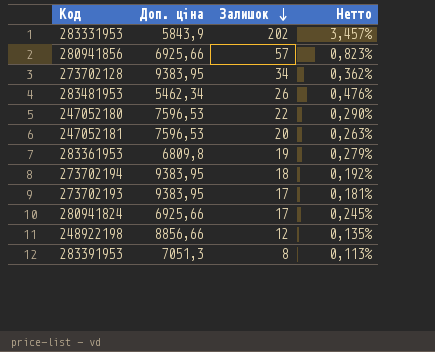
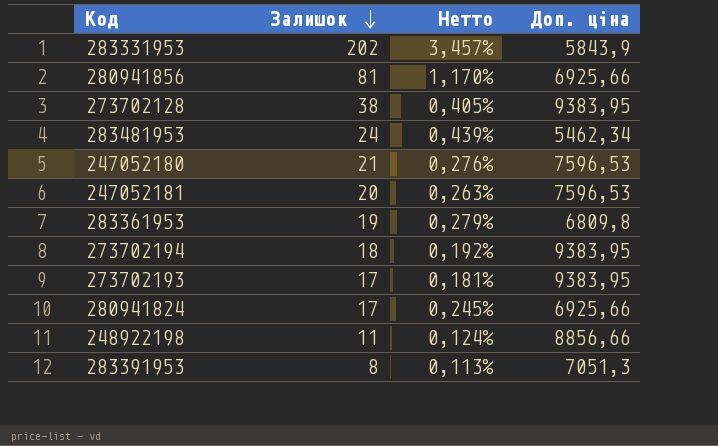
column Доп. ціна | position: 2 -> 4
280941856 | Залишок: 57 -> 81
280941856 | Нетто: 0,823% -> 1,170%
273702128 | Залишок: 34 -> 38
273702128 | Нетто: 0,362% -> 0,405%
283481953 | Залишок: 26 -> 24
283481953 | Нетто: 0,476% -> 0,439%
247052180 | Залишок: 22 -> 21
247052180 | Нетто: 0,290% -> 0,276%
248922198 | Залишок: 12 -> 11
248922198 | Нетто: 0,135% -> 0,124%

